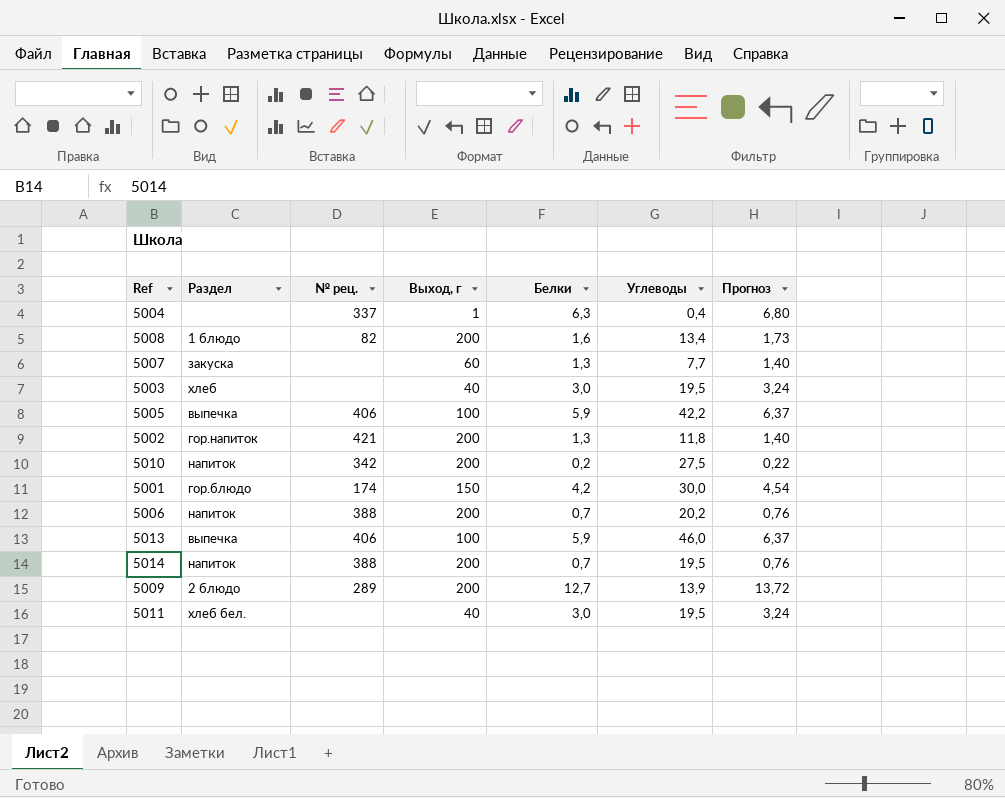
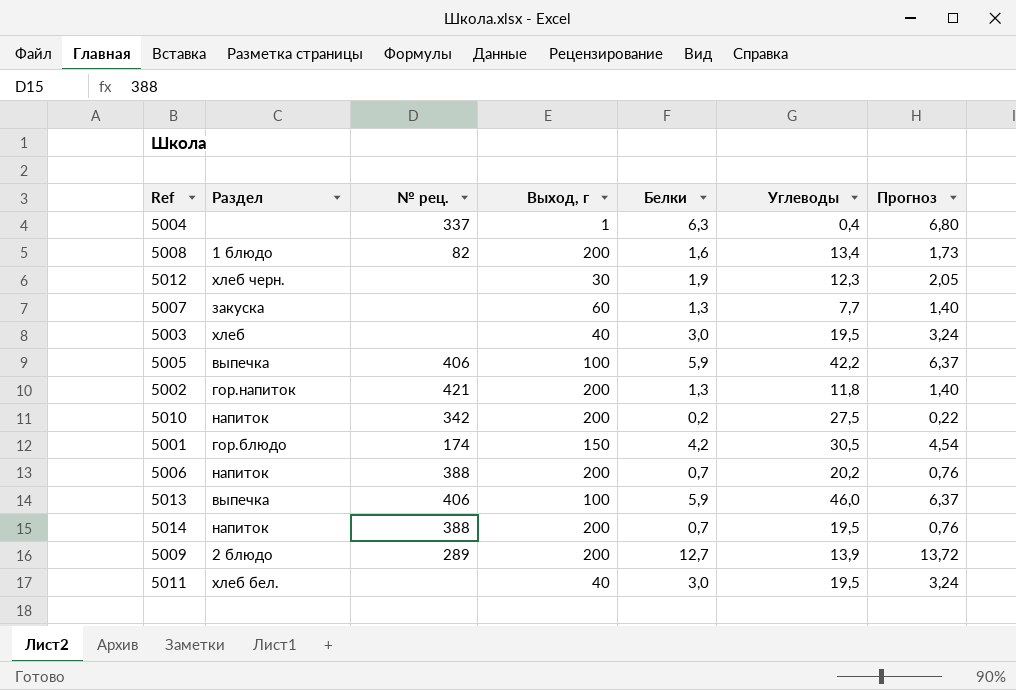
row 5012: none -> хлеб черн. | none | 30 | 1,9 | 12,3 | 2,05
5001 | Углеводы: 30,0 -> 30,5

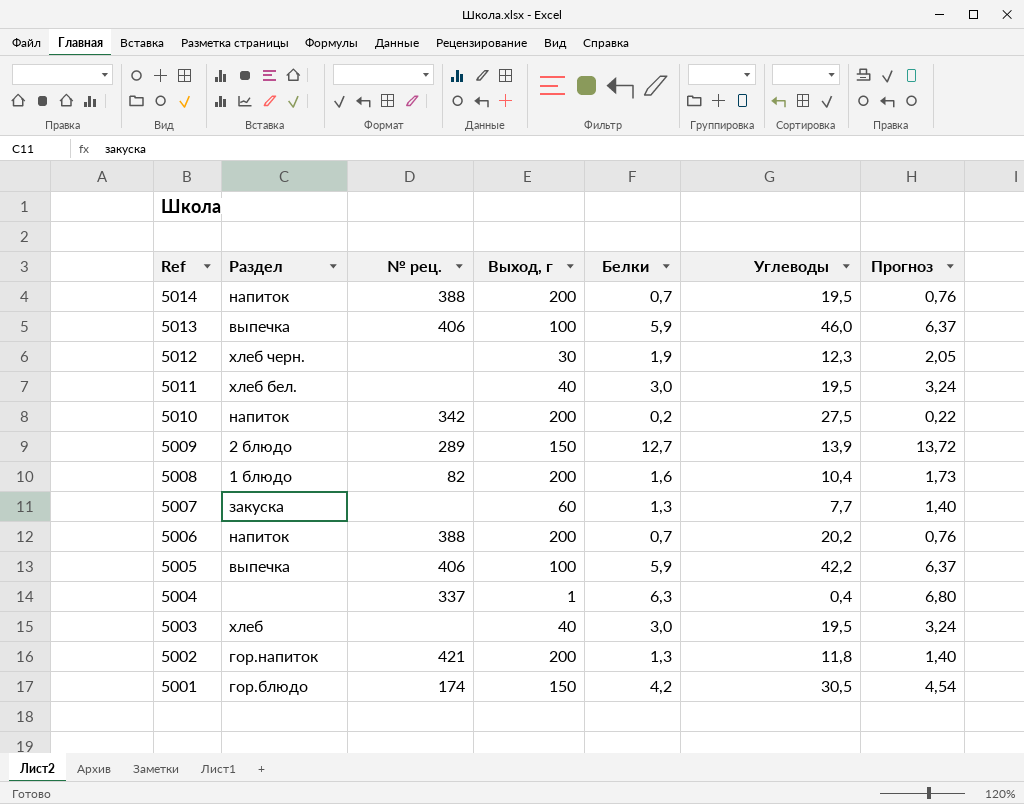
row order: none -> Ref descending
5009 | Выход, г: 200 -> 150
5008 | Углеводы: 13,4 -> 10,4

